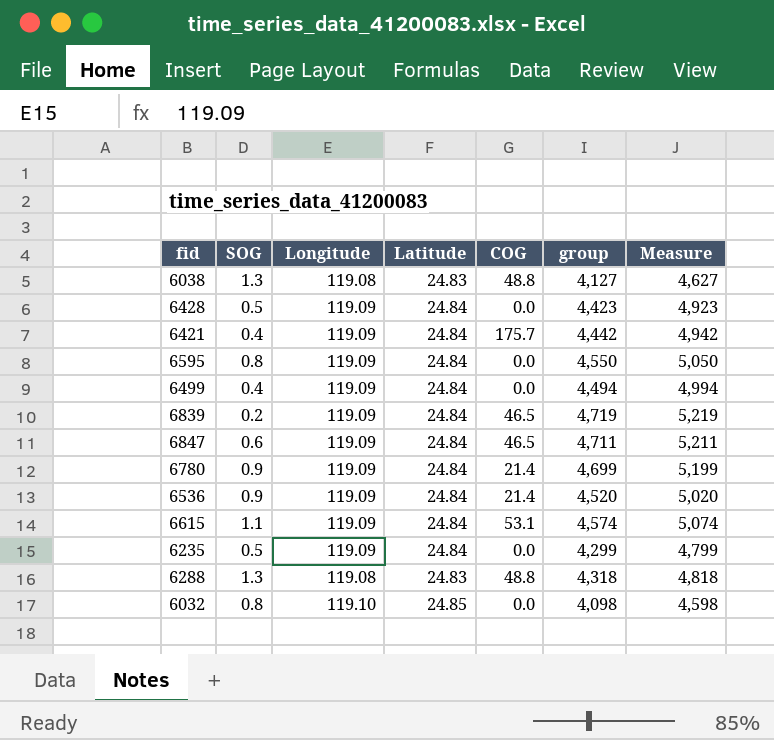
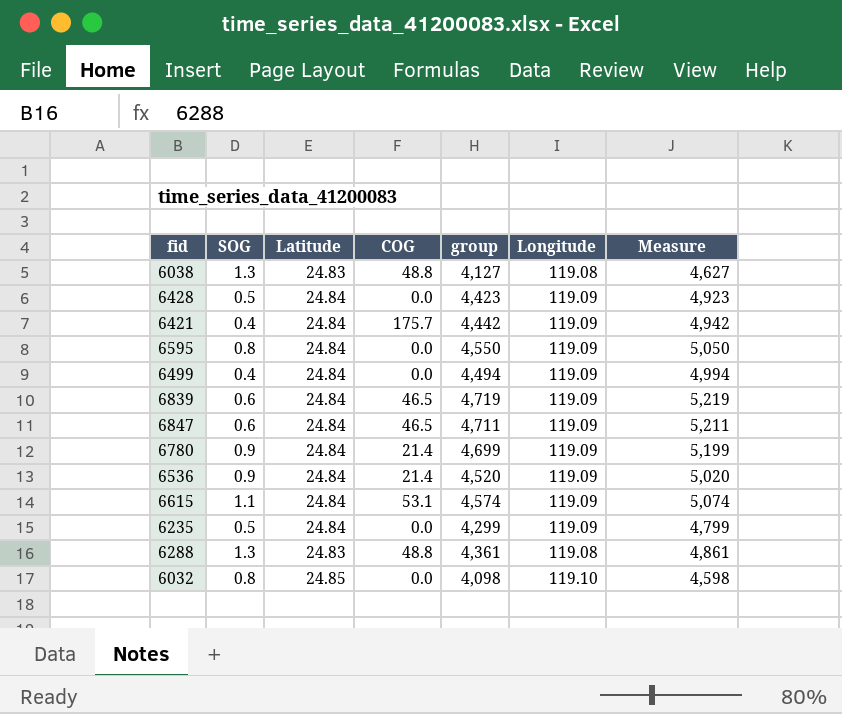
column Longitude | position: 3 -> 6
6839 | SOG: 0.2 -> 0.6
6288 | group: 4,318 -> 4,361
6288 | Measure: 4,818 -> 4,861

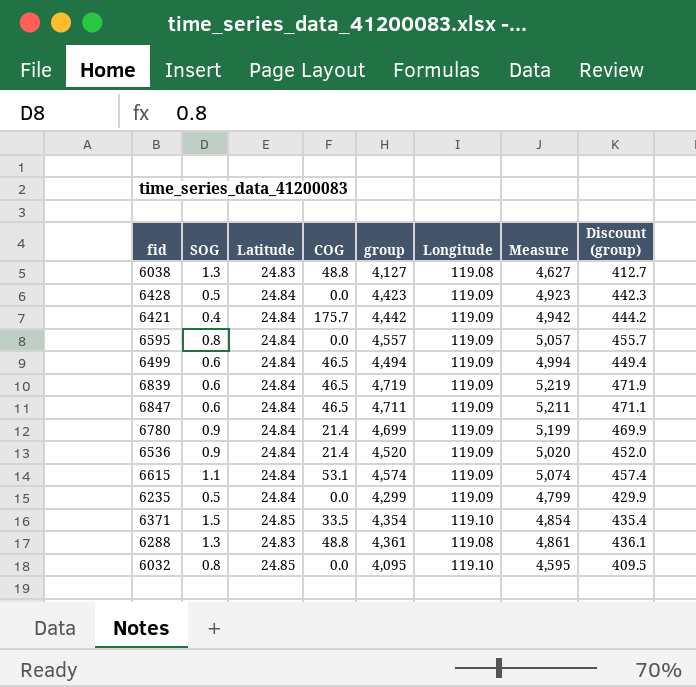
column Discount (group) | formula: none -> [group] * 0.1
6595 | group: 4,550 -> 4,557
6595 | Measure: 5,050 -> 5,057
6499 | SOG: 0.4 -> 0.6
6499 | COG: 0.0 -> 46.5
row 6371: none -> 1.5 | 24.85 | 33.5 | 4,354 | 119.10 | 4,854 | 435.4
6032 | group: 4,098 -> 4,095
6032 | Measure: 4,598 -> 4,595

